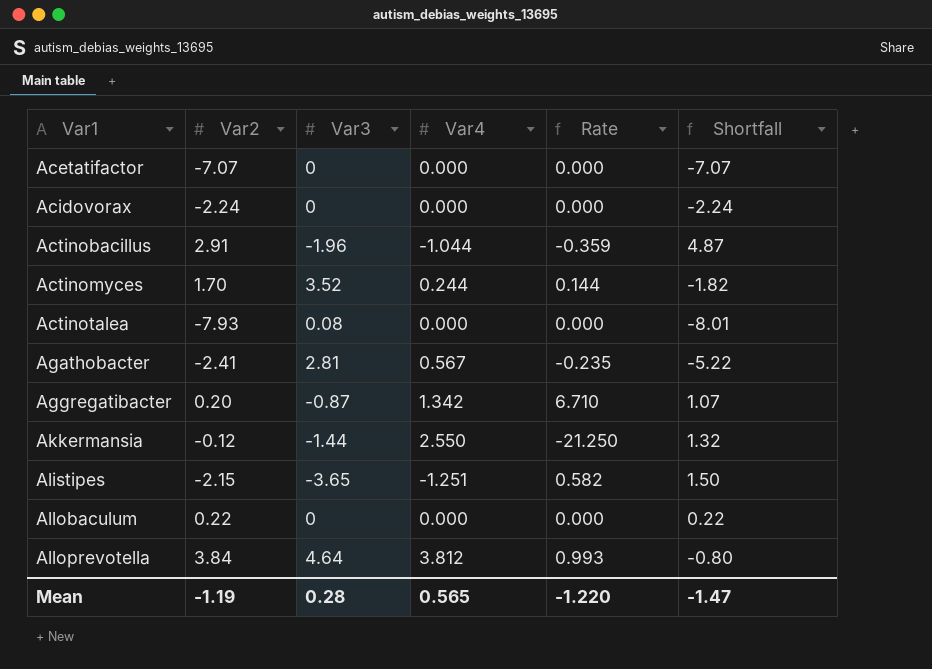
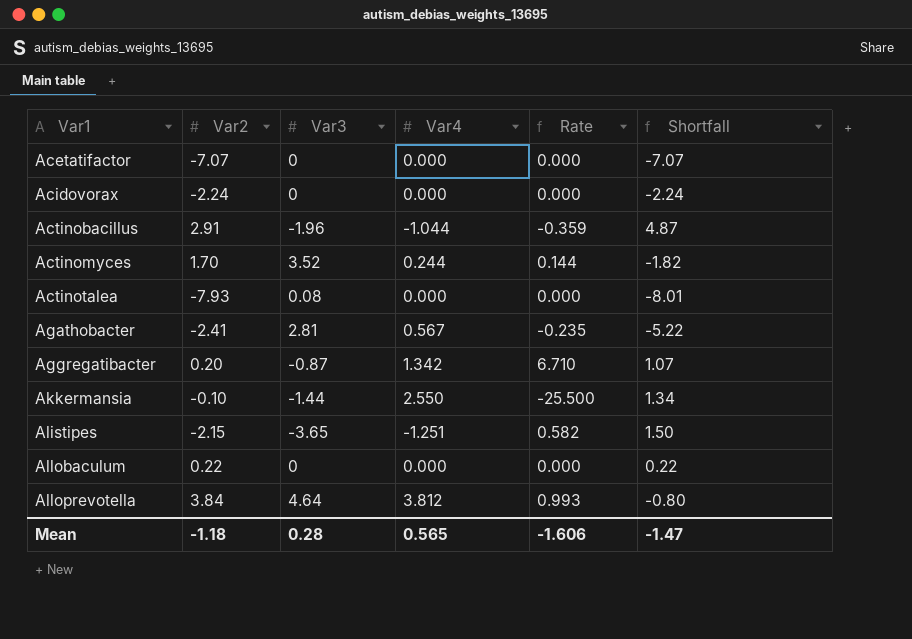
Akkermansia | Var2: -0.12 -> -0.10
Akkermansia | Rate: -21.250 -> -25.500
Akkermansia | Shortfall: 1.32 -> 1.34
Mean | Var2: -1.19 -> -1.18
Mean | Rate: -1.220 -> -1.606

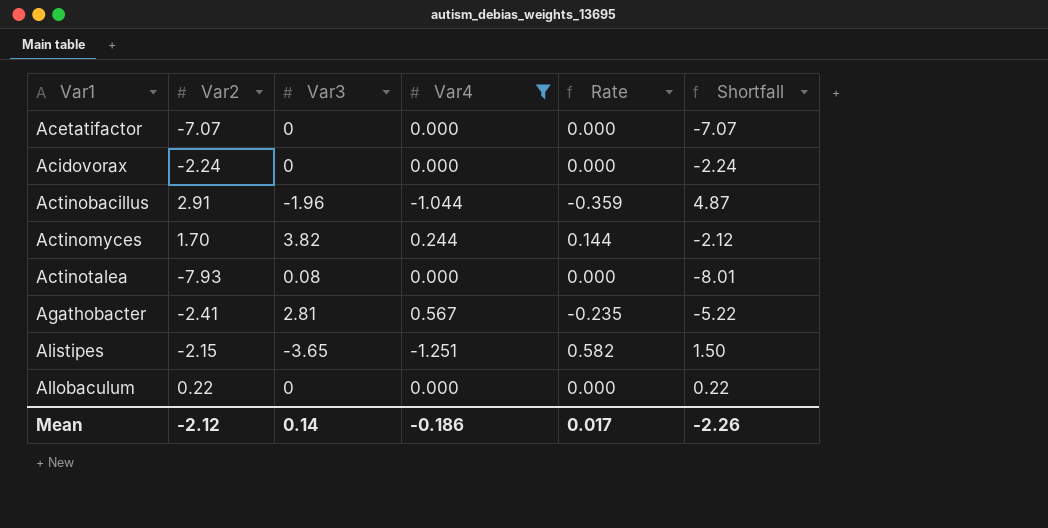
filter: none -> Var4 <= 0.567
Actinomyces | Var3: 3.52 -> 3.82
Actinomyces | Shortfall: -1.82 -> -2.12
Mean | Var2: -1.18 -> -2.12
Mean | Var3: 0.28 -> 0.14
Mean | Var4: 0.565 -> -0.186
Mean | Rate: -1.606 -> 0.017
Mean | Shortfall: -1.47 -> -2.26

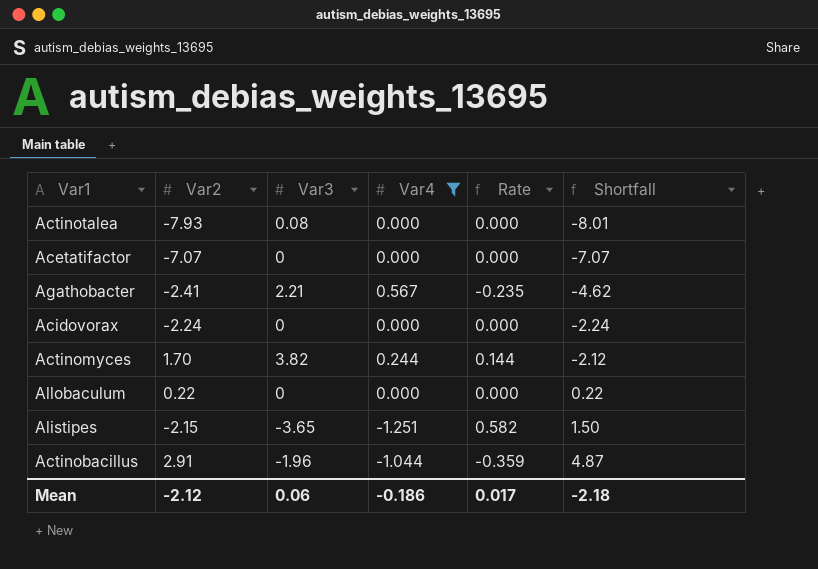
row order: Var1 ascending -> Shortfall ascending
Agathobacter | Var3: 2.81 -> 2.21
Agathobacter | Shortfall: -5.22 -> -4.62
Mean | Var3: 0.14 -> 0.06
Mean | Shortfall: -2.26 -> -2.18

